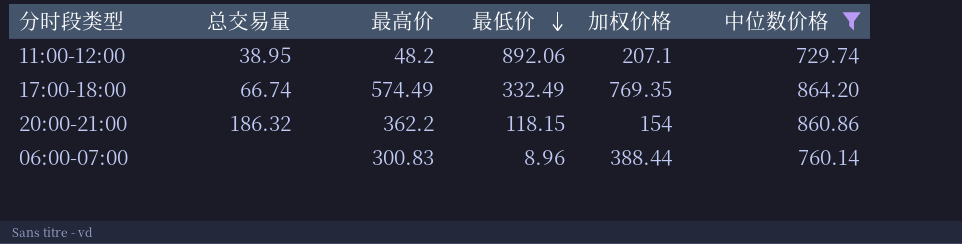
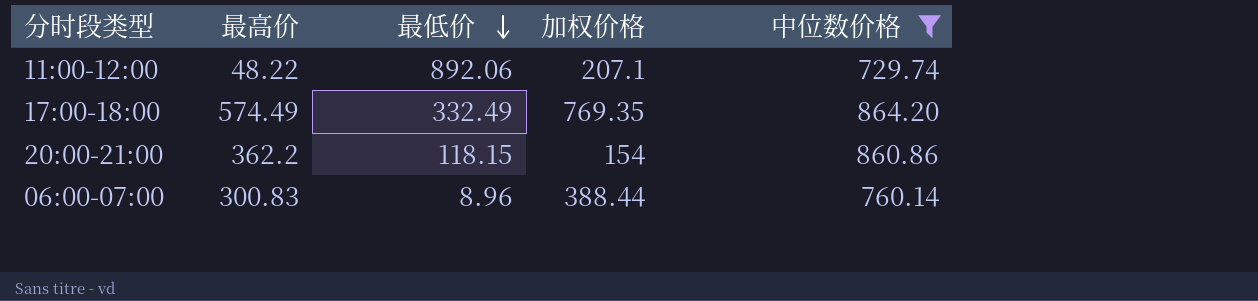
column 总交易量 | position: 2 -> none
11:00-12:00 | 最高价: 48.2 -> 48.22

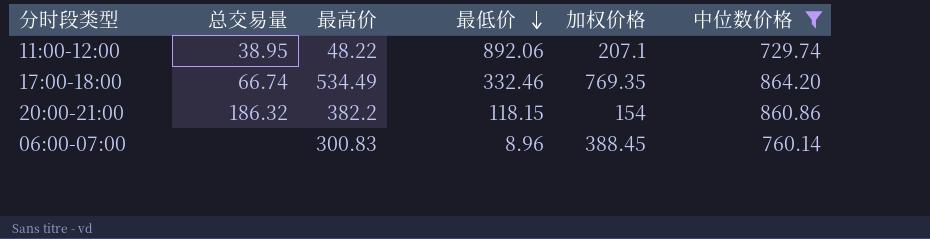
column 总交易量 | position: none -> 2
17:00-18:00 | 最高价: 574.49 -> 534.49
17:00-18:00 | 最低价: 332.49 -> 332.46
20:00-21:00 | 最高价: 362.2 -> 382.2
06:00-07:00 | 加权价格: 388.44 -> 388.45

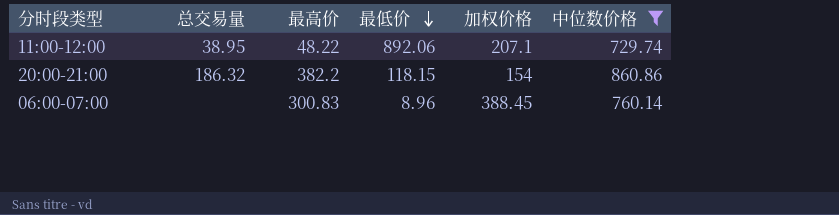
row 17:00-18:00: 66.74 | 534.49 | 332.46 | 769.35 | 864.20 -> none

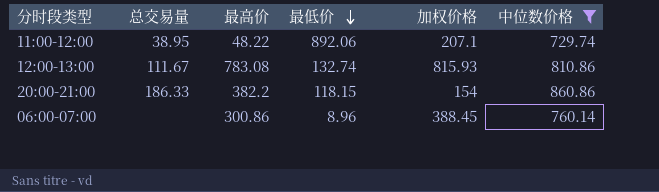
row 12:00-13:00: none -> 111.67 | 783.08 | 132.74 | 815.93 | 810.86
20:00-21:00 | 总交易量: 186.32 -> 186.33
06:00-07:00 | 最高价: 300.83 -> 300.86

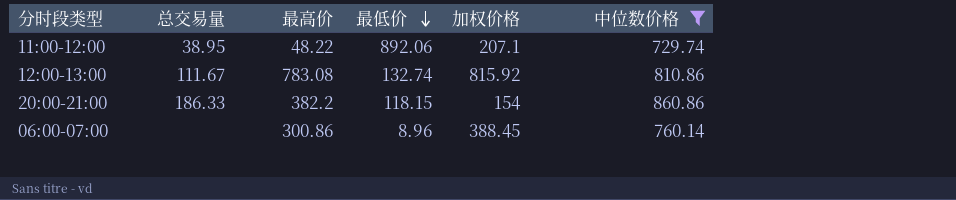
12:00-13:00 | 加权价格: 815.93 -> 815.92

